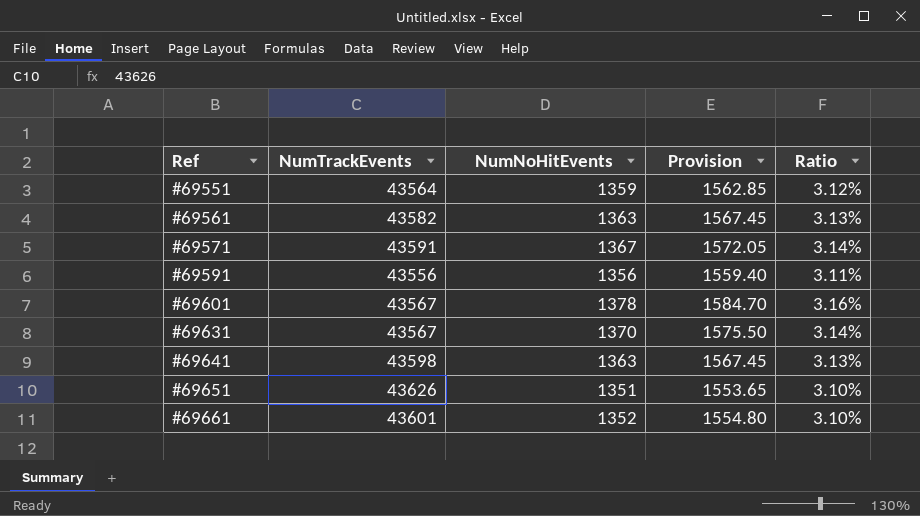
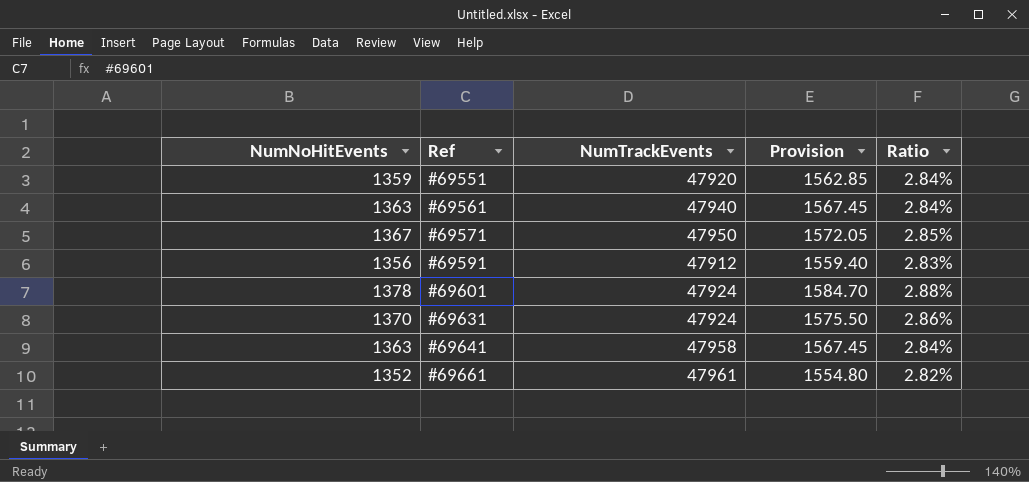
column NumNoHitEvents | position: 3 -> 1
row #69651: 43626 | 1351 | 1553.65 | 3.10% -> none
#69551 | NumTrackEvents: 43564 -> 47920
#69551 | Ratio: 3.12% -> 2.84%
#69561 | NumTrackEvents: 43582 -> 47940
#69561 | Ratio: 3.13% -> 2.84%
#69571 | NumTrackEvents: 43591 -> 47950
#69571 | Ratio: 3.14% -> 2.85%
#69591 | NumTrackEvents: 43556 -> 47912
#69591 | Ratio: 3.11% -> 2.83%
#69601 | NumTrackEvents: 43567 -> 47924
#69601 | Ratio: 3.16% -> 2.88%
#69631 | NumTrackEvents: 43567 -> 47924
#69631 | Ratio: 3.14% -> 2.86%
#69641 | NumTrackEvents: 43598 -> 47958
#69641 | Ratio: 3.13% -> 2.84%
#69661 | NumTrackEvents: 43601 -> 47961
#69661 | Ratio: 3.10% -> 2.82%

